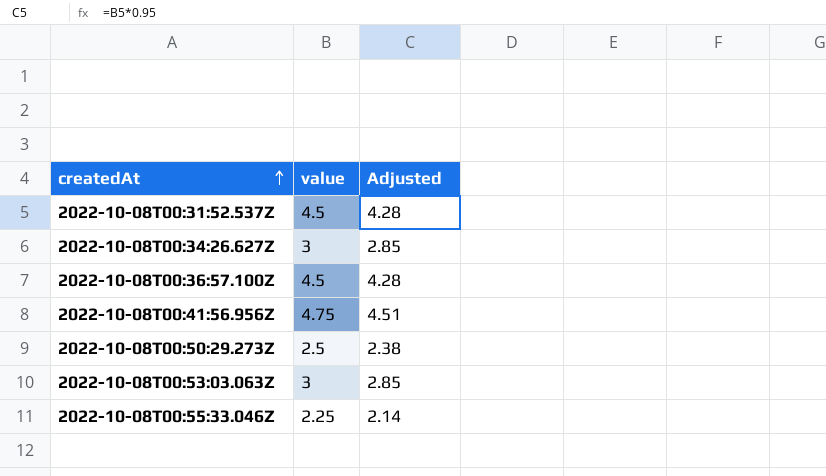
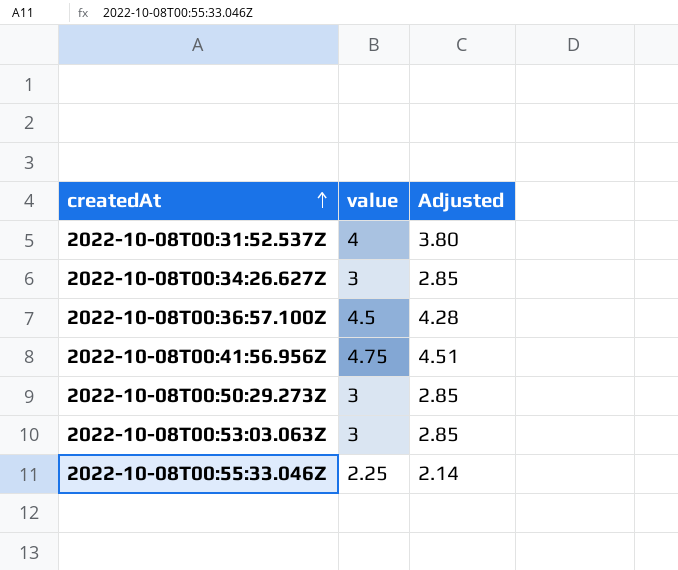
2022-10-08T00:31:52.537Z | value: 4.5 -> 4
2022-10-08T00:31:52.537Z | Adjusted: 4.28 -> 3.80
2022-10-08T00:50:29.273Z | value: 2.5 -> 3
2022-10-08T00:50:29.273Z | Adjusted: 2.38 -> 2.85

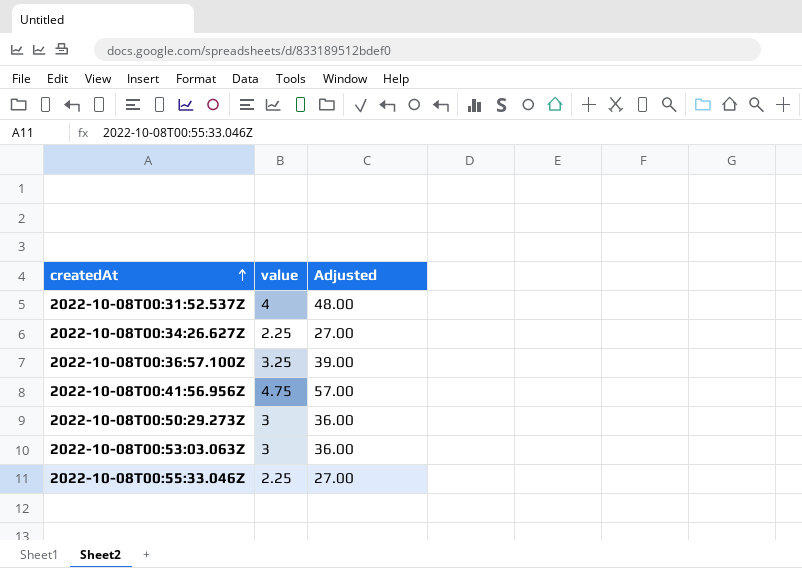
column Adjusted | formula: [value] * 0.95 -> [value] * 12
2022-10-08T00:34:26.627Z | value: 3 -> 2.25
2022-10-08T00:36:57.100Z | value: 4.5 -> 3.25

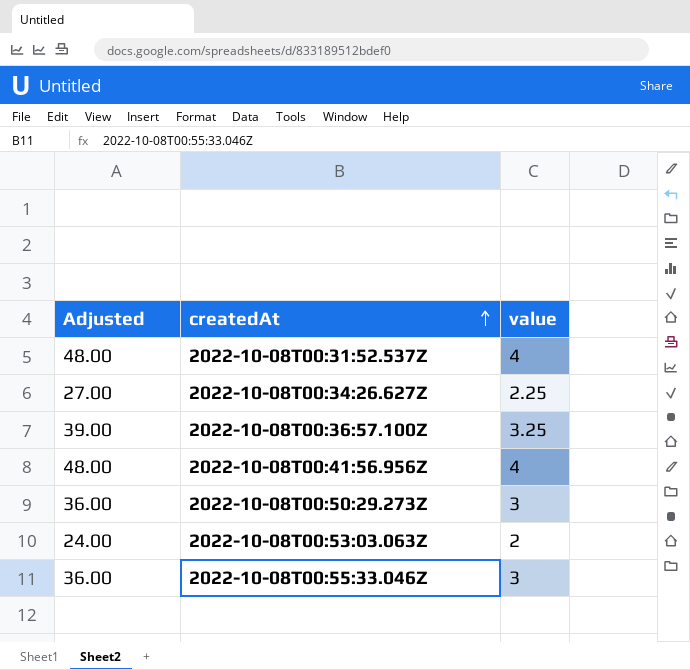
column Adjusted | position: 3 -> 1
2022-10-08T00:41:56.956Z | Adjusted: 57.00 -> 48.00
2022-10-08T00:41:56.956Z | value: 4.75 -> 4
2022-10-08T00:53:03.063Z | Adjusted: 36.00 -> 24.00
2022-10-08T00:53:03.063Z | value: 3 -> 2
2022-10-08T00:55:33.046Z | Adjusted: 27.00 -> 36.00
2022-10-08T00:55:33.046Z | value: 2.25 -> 3

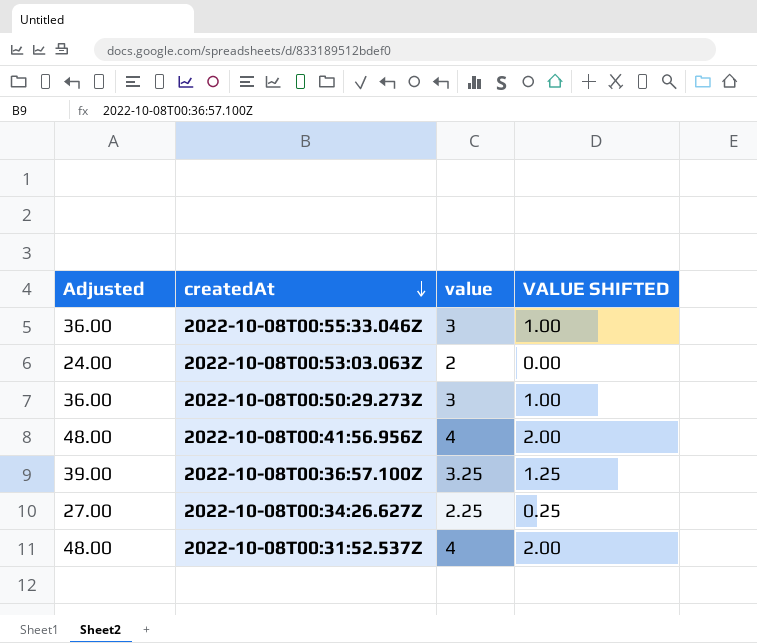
row order: createdAt ascending -> createdAt descending
column VALUE SHIFTED | formula: none -> [value] - 2

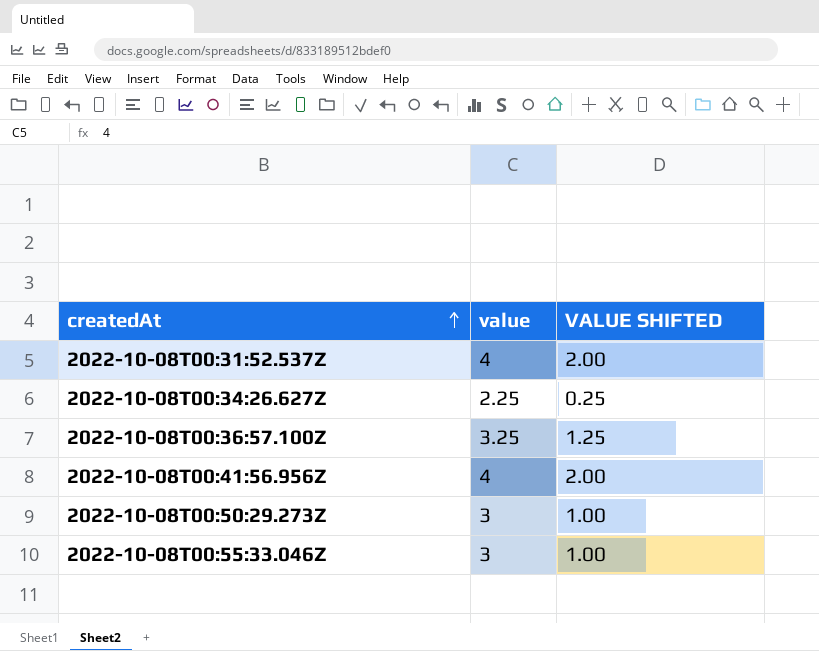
row order: createdAt descending -> createdAt ascending
column Adjusted | formula: [value] * 12 -> none
row 2022-10-08T00:53:03.063Z: 24.00 | 2 | 0.00 -> none

